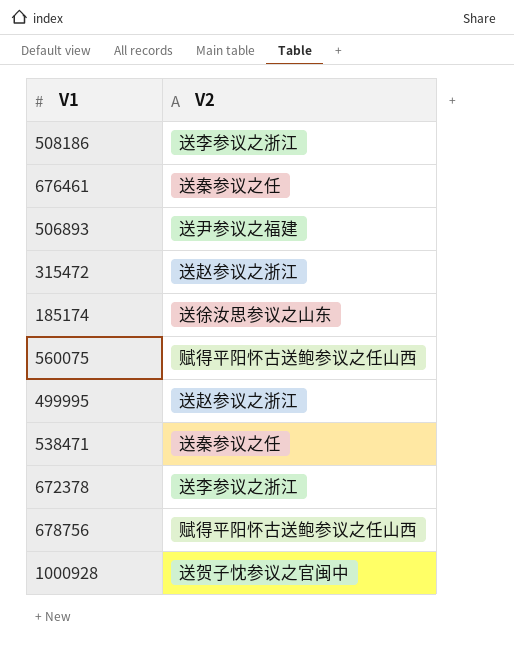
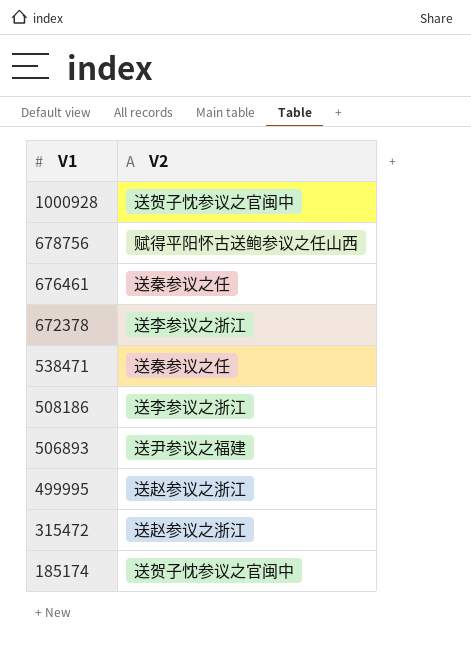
row order: none -> V1 descending
row 560075: 赋得平阳怀古送鲍参议之任山西 -> none
185174 | V2: 送徐汝思参议之山东 -> 送贺子忱参议之官闽中

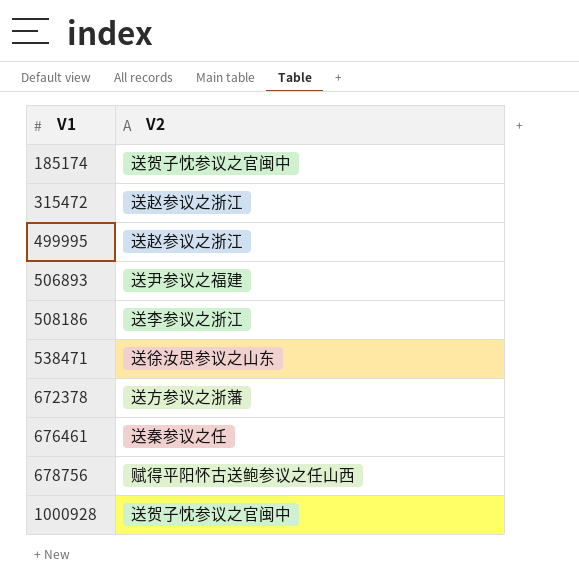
row order: V1 descending -> V1 ascending
538471 | V2: 送秦参议之任 -> 送徐汝思参议之山东
672378 | V2: 送李参议之浙江 -> 送方参议之浙藩

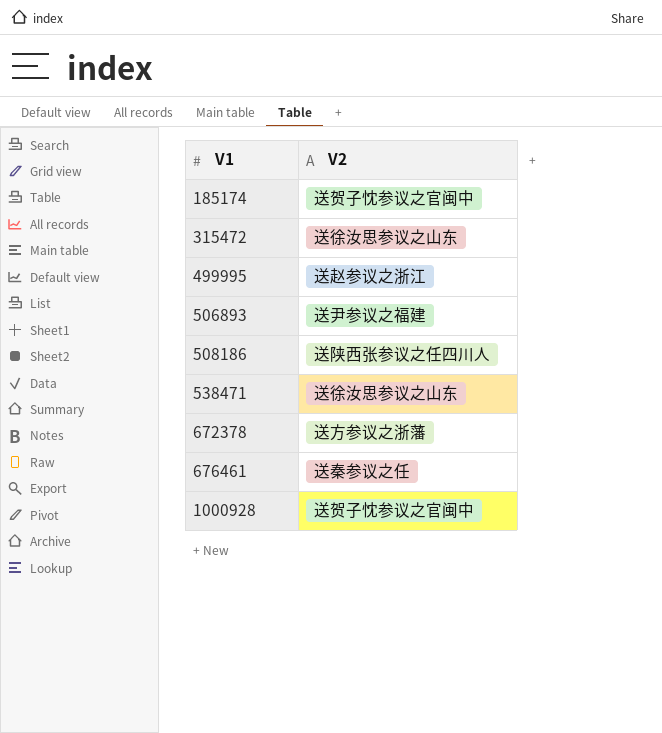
row 678756: 赋得平阳怀古送鲍参议之任山西 -> none
315472 | V2: 送赵参议之浙江 -> 送徐汝思参议之山东
508186 | V2: 送李参议之浙江 -> 送陕西张参议之任四川人

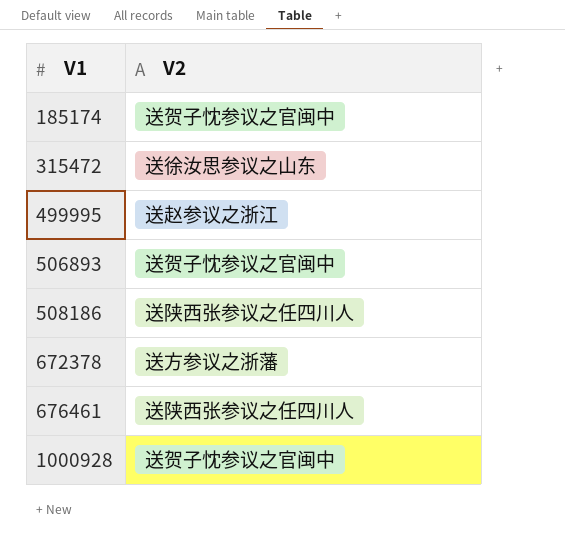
row 538471: 送徐汝思参议之山东 -> none
506893 | V2: 送尹参议之福建 -> 送贺子忱参议之官闽中
676461 | V2: 送秦参议之任 -> 送陕西张参议之任四川人

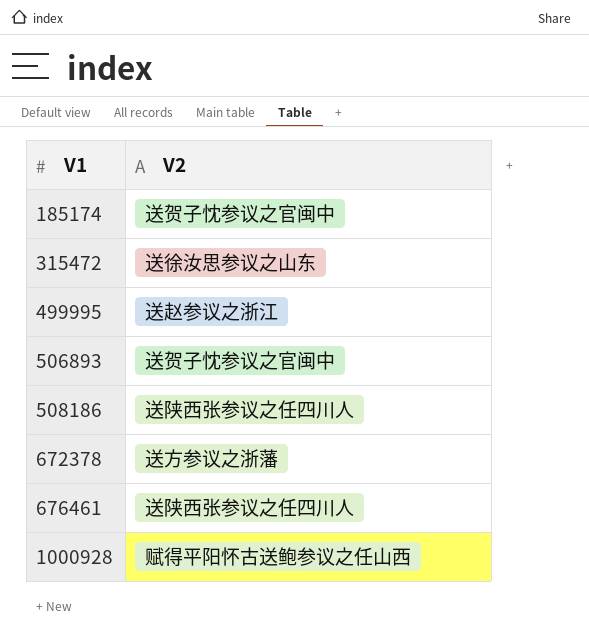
1000928 | V2: 送贺子忱参议之官闽中 -> 赋得平阳怀古送鲍参议之任山西

